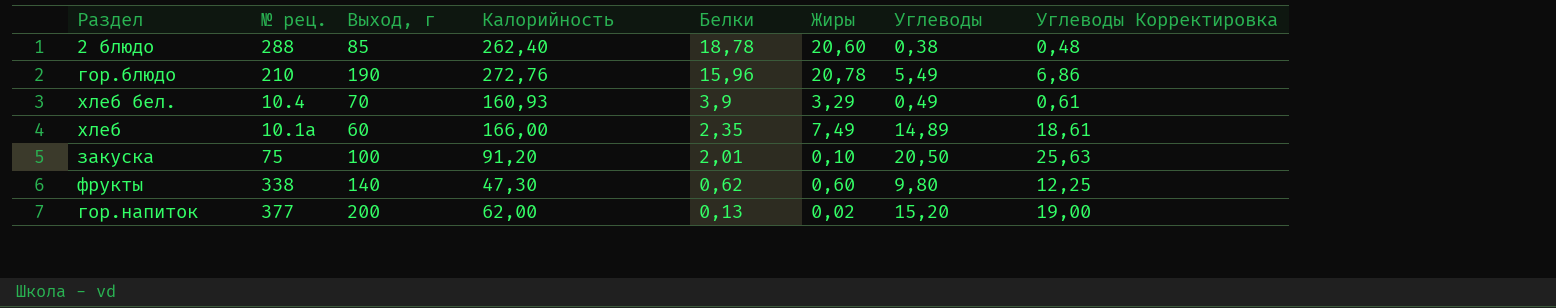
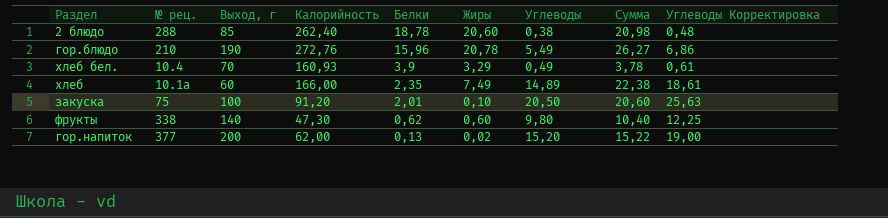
column Сумма | formula: none -> [Жиры] + [Углеводы]

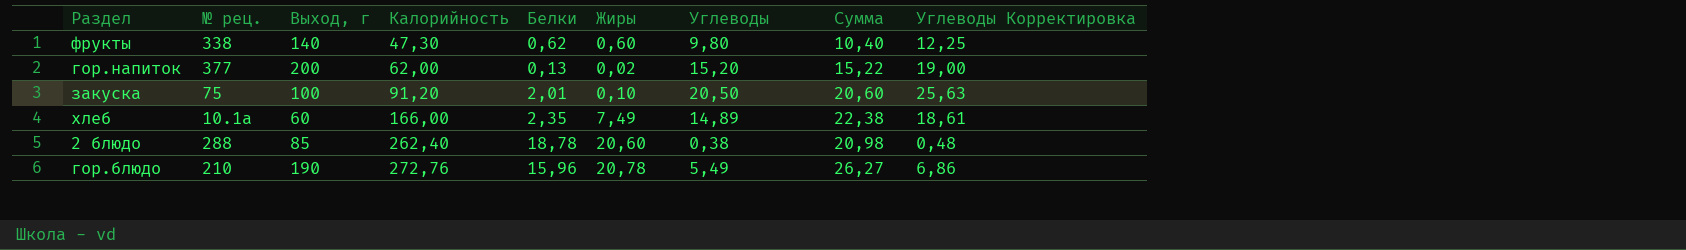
row order: Белки descending -> Калорийность ascending
row хлеб бел.: 10.4 | 70 | 160,93 | 3,9 | 3,29 | 0,49 | 3,78 | 0,61 -> none

